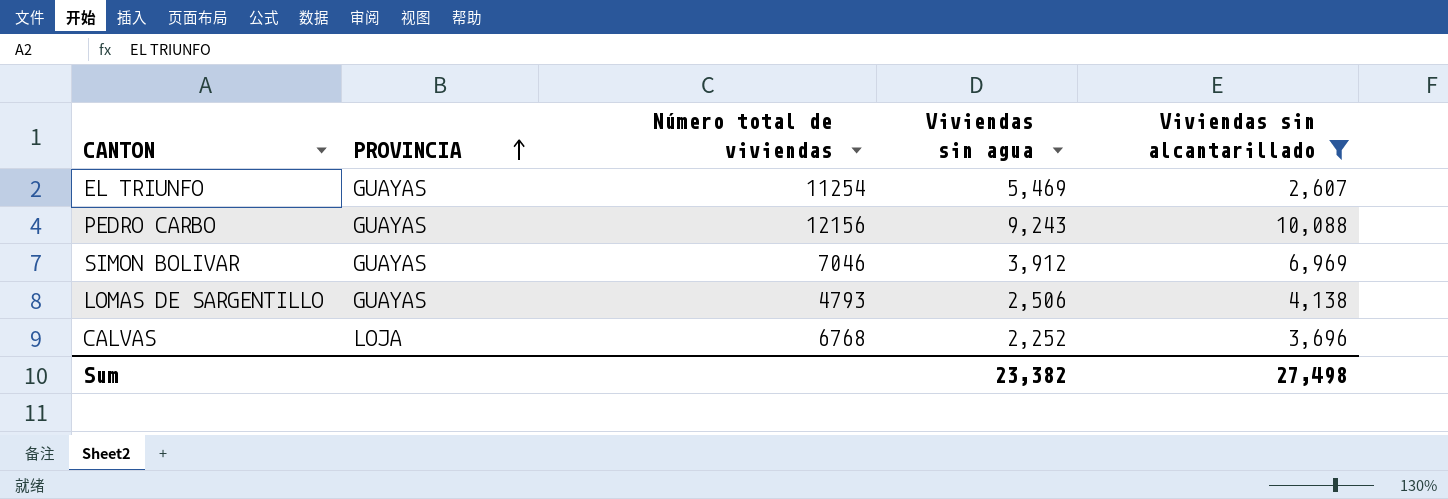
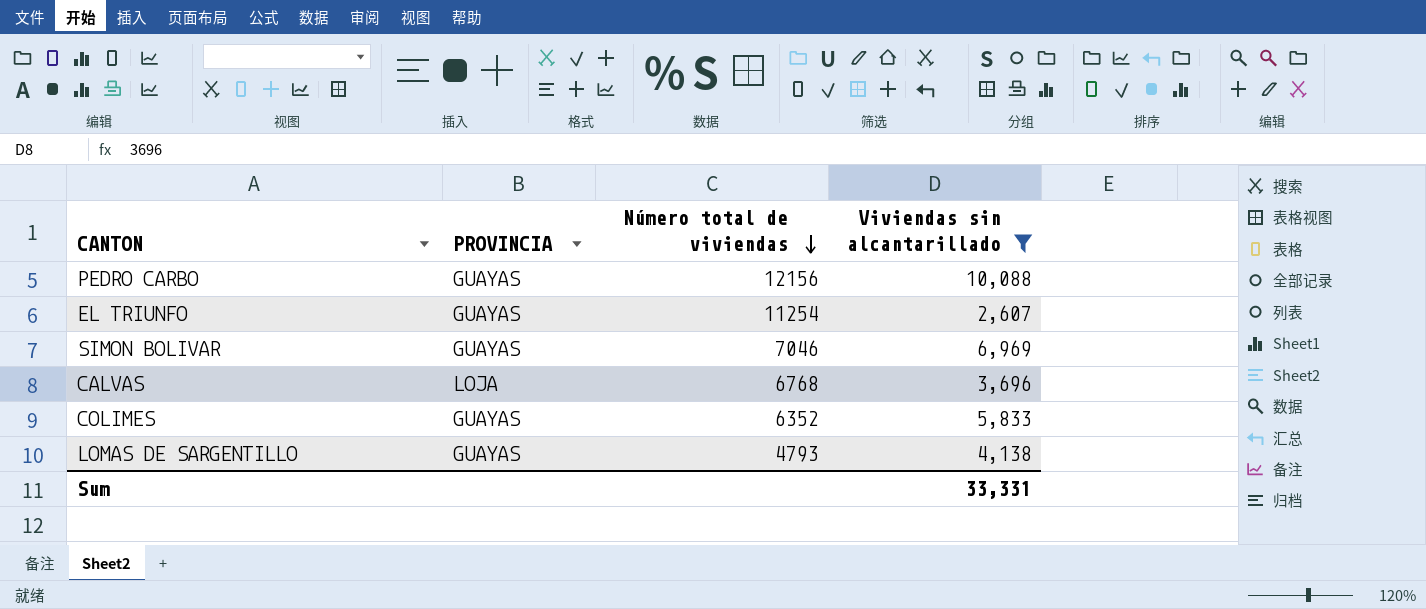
row order: PROVINCIA ascending -> Número total de viviendas descending
column Viviendas sin agua | position: 4 -> none
row COLIMES: none -> GUAYAS | 6352 | 5,833
Sum | Viviendas sin alcantarillado: 27,498 -> 33,331

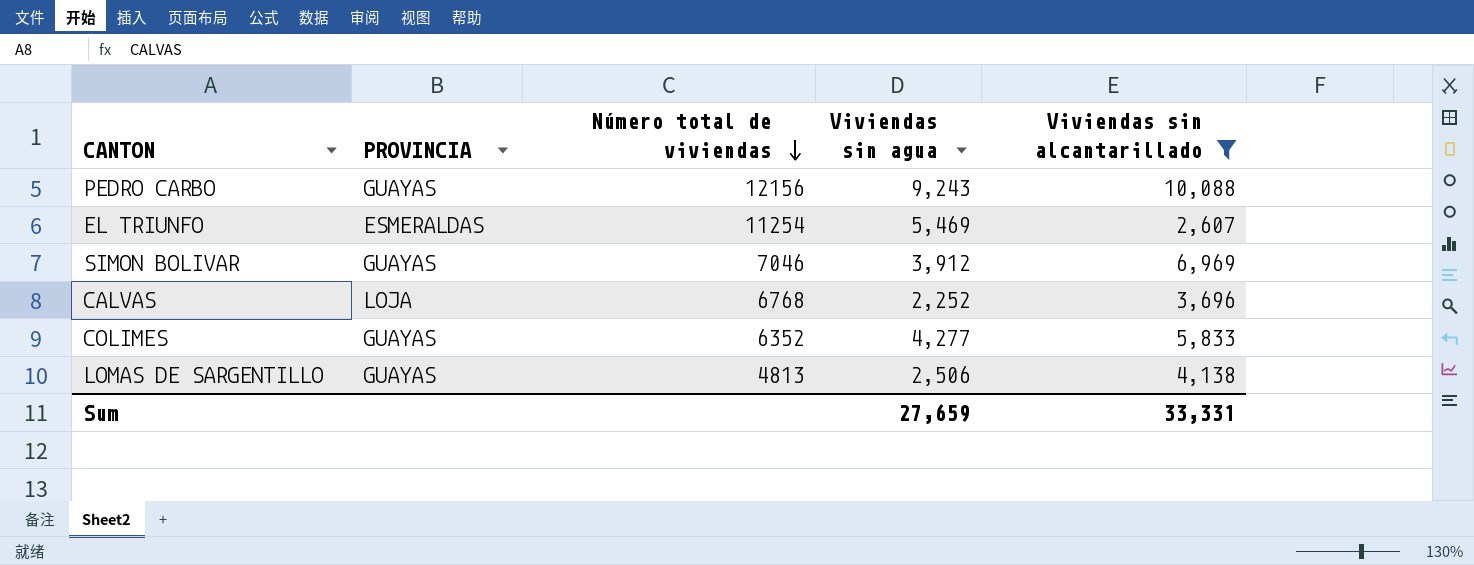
column Viviendas sin agua | position: none -> 4
EL TRIUNFO | PROVINCIA: GUAYAS -> ESMERALDAS
LOMAS DE SARGENTILLO | Número total de viviendas: 4793 -> 4813

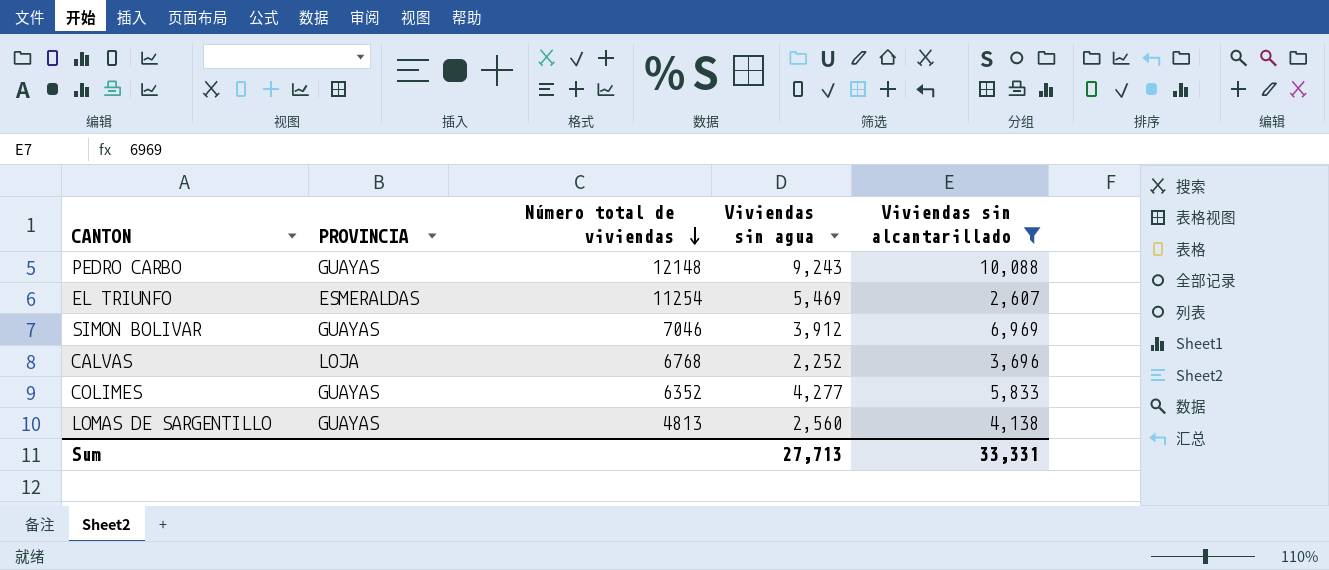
PEDRO CARBO | Número total de viviendas: 12156 -> 12148
LOMAS DE SARGENTILLO | Viviendas sin agua: 2,506 -> 2,560
Sum | Viviendas sin agua: 27,659 -> 27,713

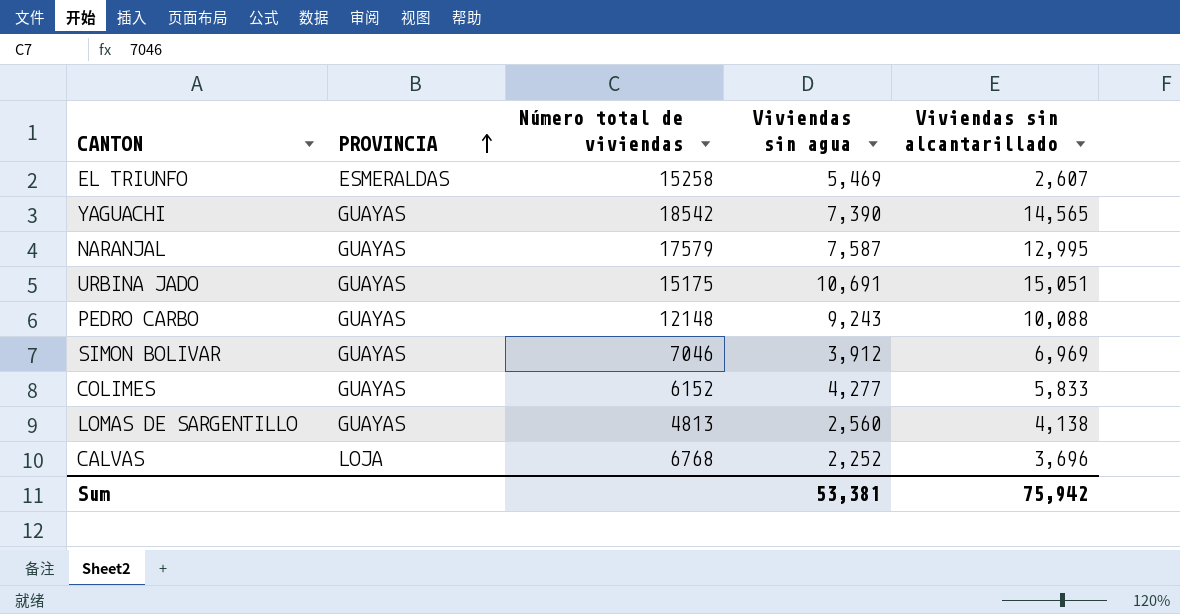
filter: Viviendas sin alcantarillado <= 10,088 -> none
row order: Número total de viviendas descending -> PROVINCIA ascending
EL TRIUNFO | Número total de viviendas: 11254 -> 15258
COLIMES | Número total de viviendas: 6352 -> 6152
Sum | Viviendas sin agua: 27,713 -> 53,381
Sum | Viviendas sin alcantarillado: 33,331 -> 75,942

